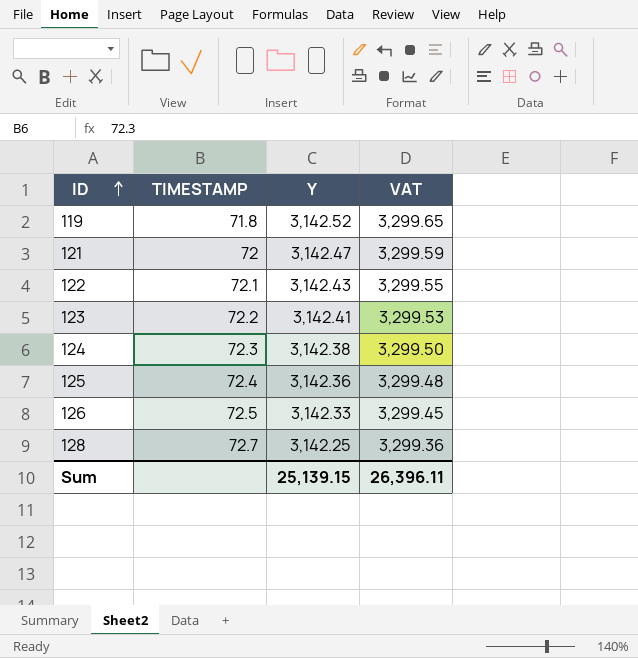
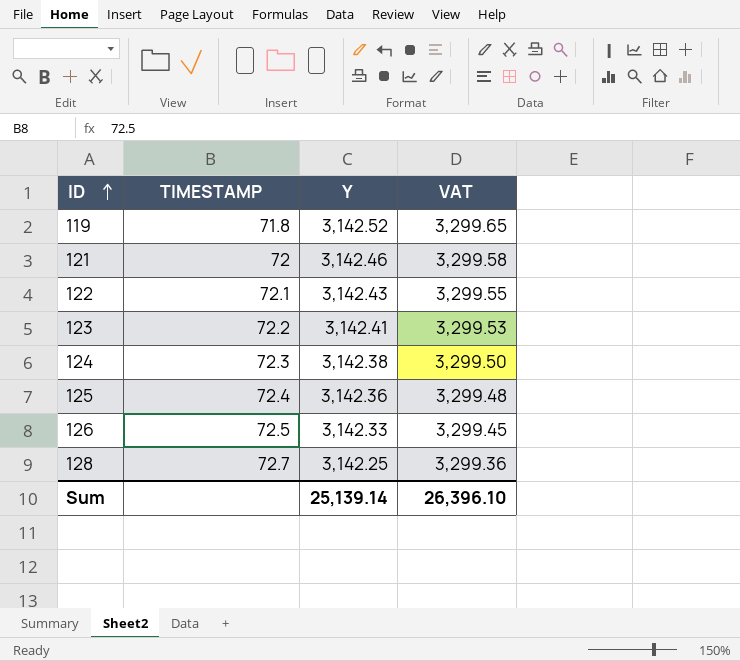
121 | Y: 3,142.47 -> 3,142.46
121 | VAT: 3,299.59 -> 3,299.58
Sum | Y: 25,139.15 -> 25,139.14
Sum | VAT: 26,396.11 -> 26,396.10

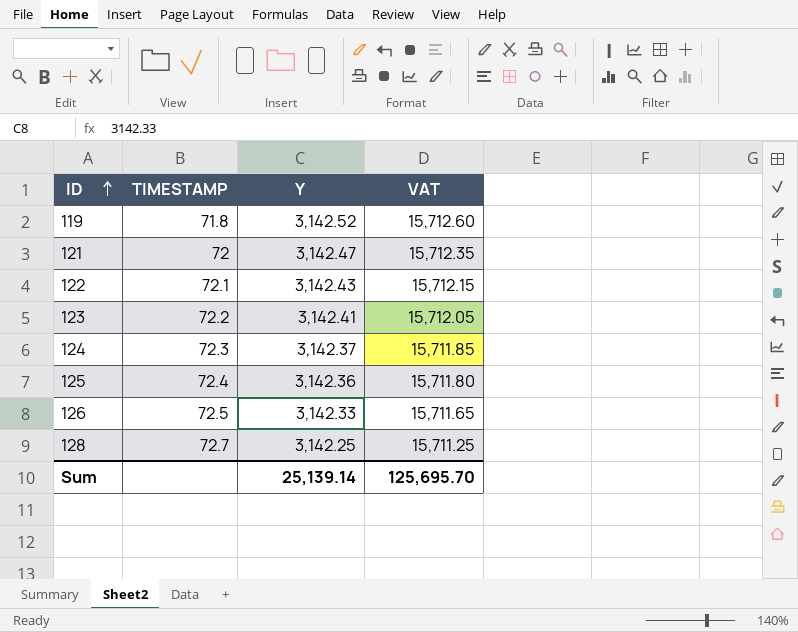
column VAT | formula: [Y] * 1.05 -> [Y] * 5
121 | Y: 3,142.46 -> 3,142.47
124 | Y: 3,142.38 -> 3,142.37
Sum | VAT: 26,396.10 -> 125,695.70

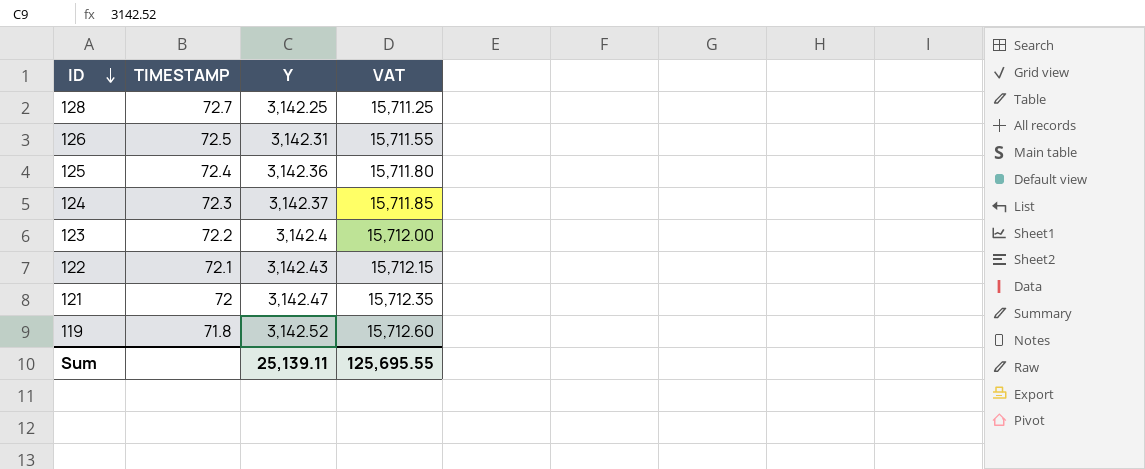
row order: ID ascending -> ID descending
126 | Y: 3,142.33 -> 3,142.31
126 | VAT: 15,711.65 -> 15,711.55
123 | Y: 3,142.41 -> 3,142.4
123 | VAT: 15,712.05 -> 15,712.00
Sum | Y: 25,139.14 -> 25,139.11
Sum | VAT: 125,695.70 -> 125,695.55

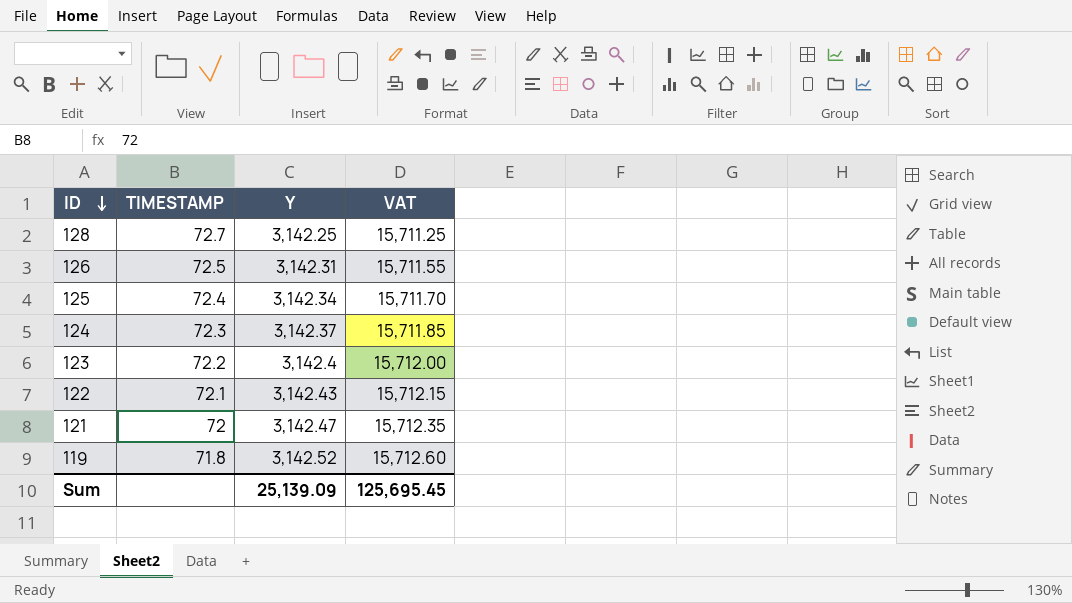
125 | Y: 3,142.36 -> 3,142.34
125 | VAT: 15,711.80 -> 15,711.70
Sum | Y: 25,139.11 -> 25,139.09
Sum | VAT: 125,695.55 -> 125,695.45

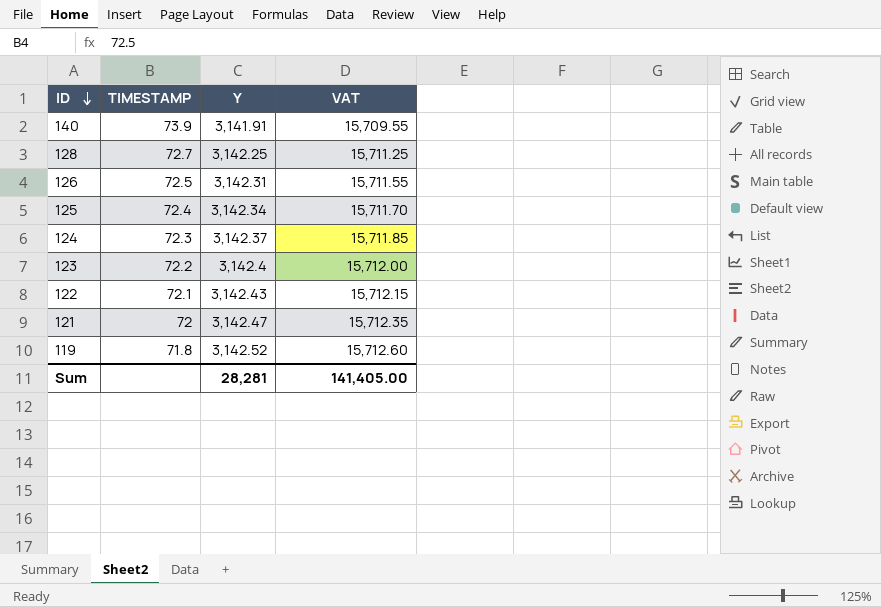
row 140: none -> 73.9 | 3,141.91 | 15,709.55
Sum | Y: 25,139.09 -> 28,281
Sum | VAT: 125,695.45 -> 141,405.00

